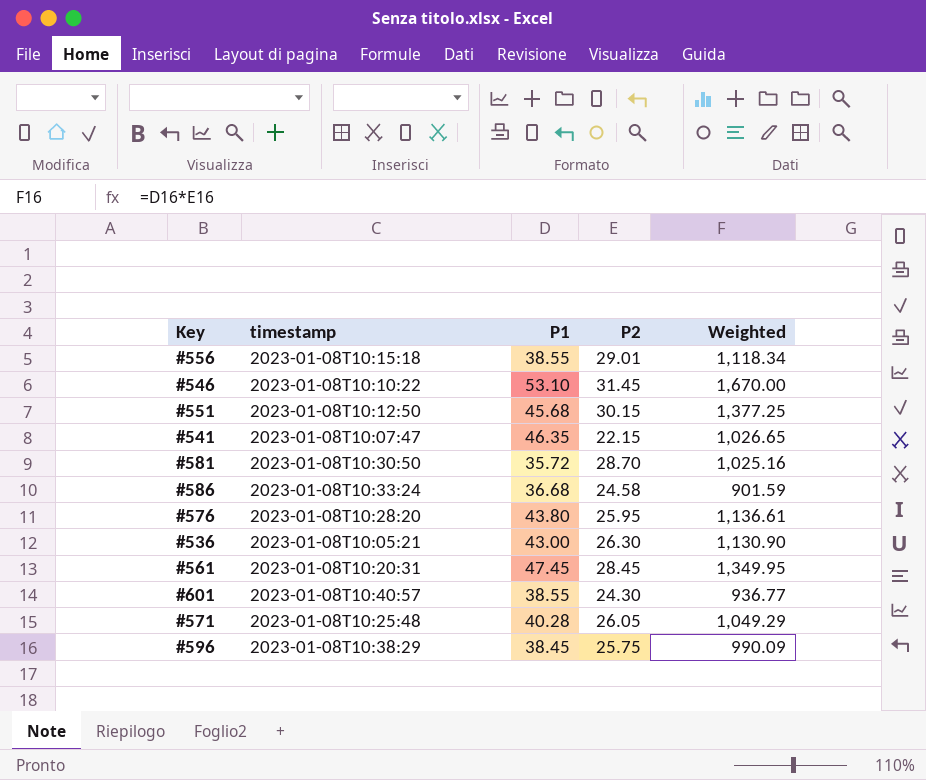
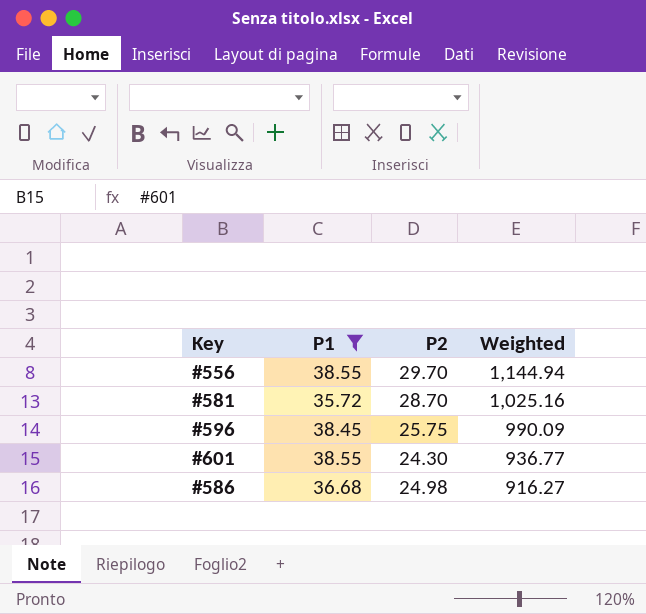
filter: none -> P1 <= 38.55
row order: none -> Weighted descending
column timestamp | position: 2 -> none
#556 | P2: 29.01 -> 29.70
#556 | Weighted: 1,118.34 -> 1,144.94
#586 | P2: 24.58 -> 24.98
#586 | Weighted: 901.59 -> 916.27

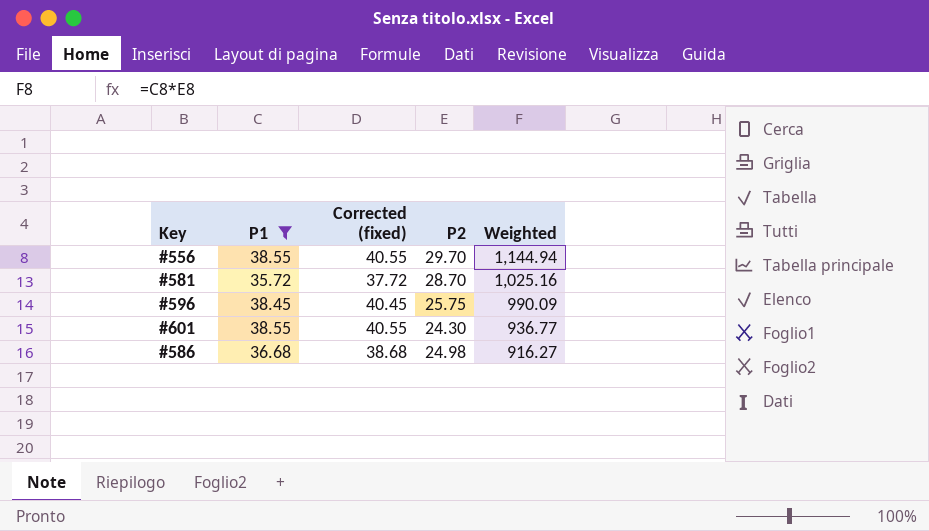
column Corrected (fixed) | formula: none -> [P1] + 2

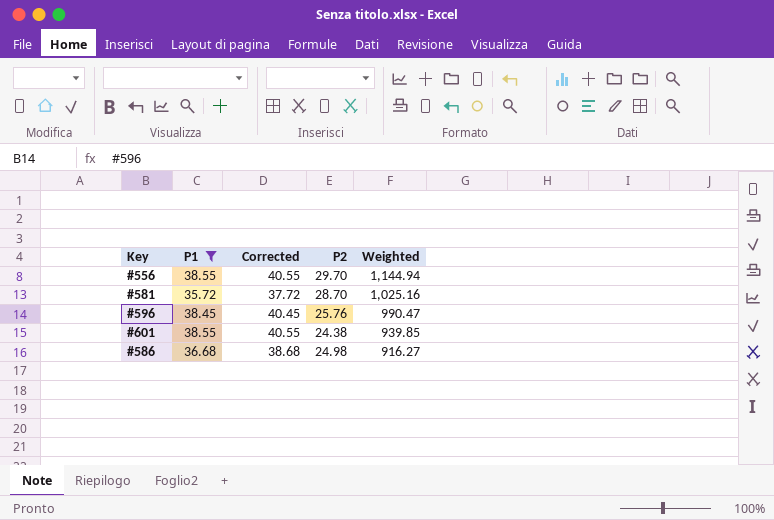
column name: Corrected (fixed) -> Corrected
#596 | P2: 25.75 -> 25.76
#596 | Weighted: 990.09 -> 990.47
#601 | P2: 24.30 -> 24.38
#601 | Weighted: 936.77 -> 939.85

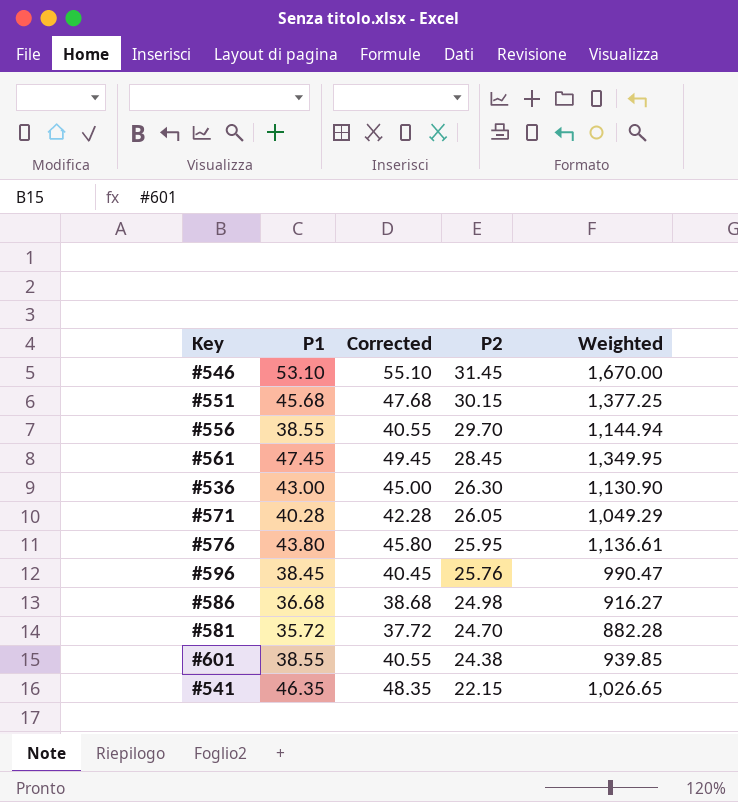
filter: P1 <= 38.55 -> none
row order: Weighted descending -> P2 descending
#581 | P2: 28.70 -> 24.70
#581 | Weighted: 1,025.16 -> 882.28

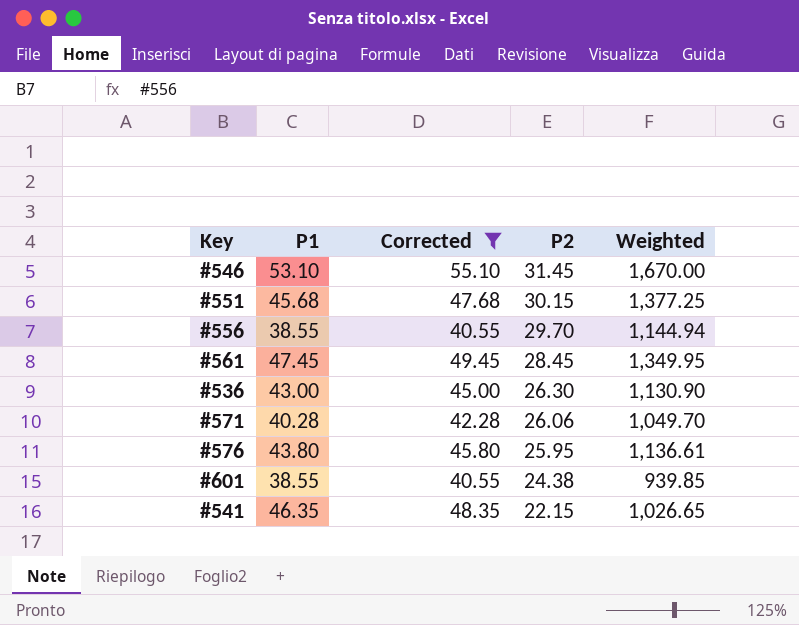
filter: none -> Corrected >= 40.55
#571 | P2: 26.05 -> 26.06
#571 | Weighted: 1,049.29 -> 1,049.70

